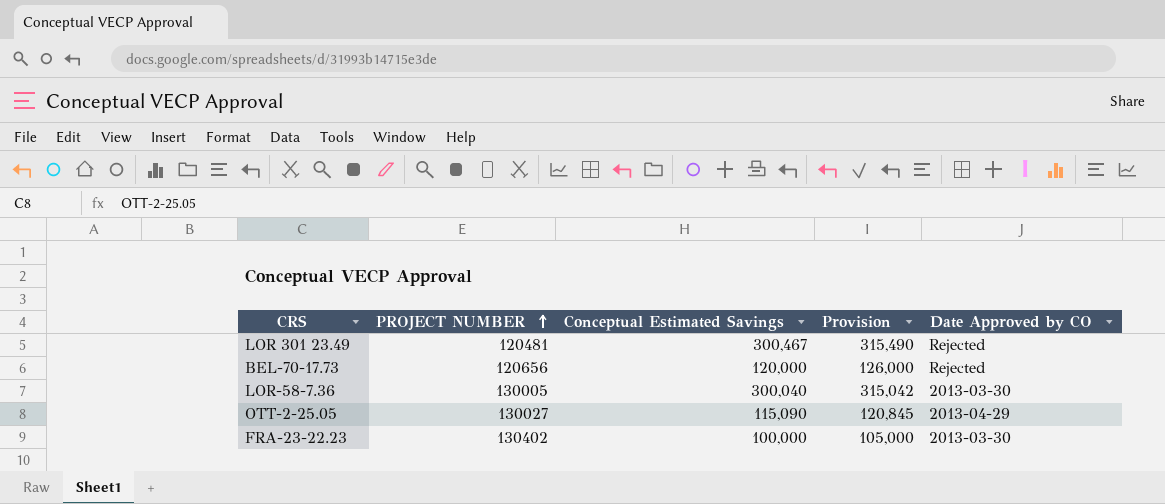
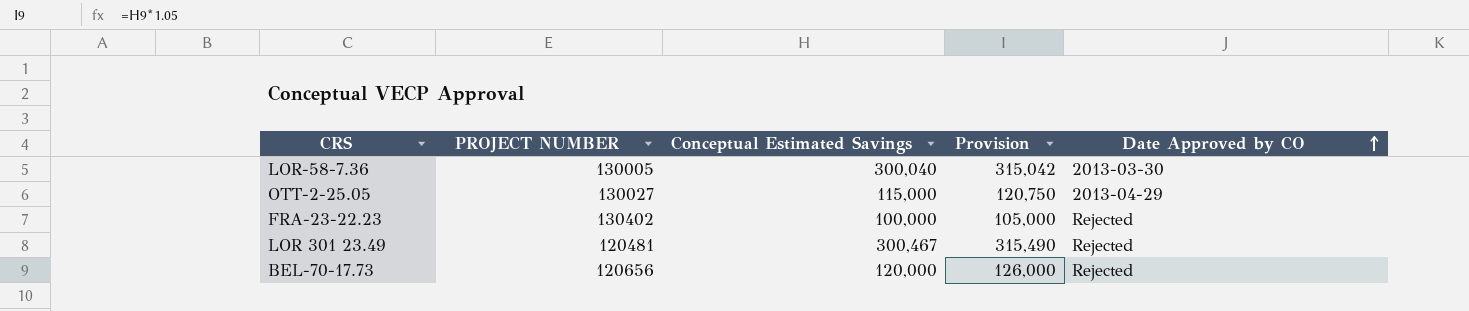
row order: PROJECT NUMBER ascending -> Date Approved by CO ascending
OTT-2-25.05 | Conceptual Estimated Savings: 115,090 -> 115,000
OTT-2-25.05 | Provision: 120,845 -> 120,750
FRA-23-22.23 | Date Approved by CO: 2013-03-30 -> Rejected

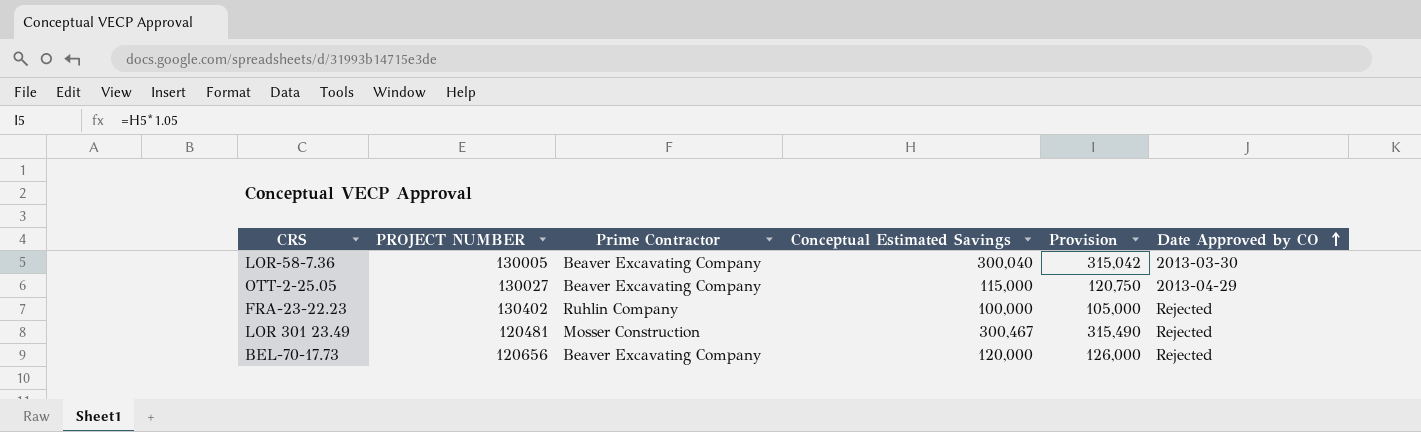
column Prime Contractor | position: none -> 3

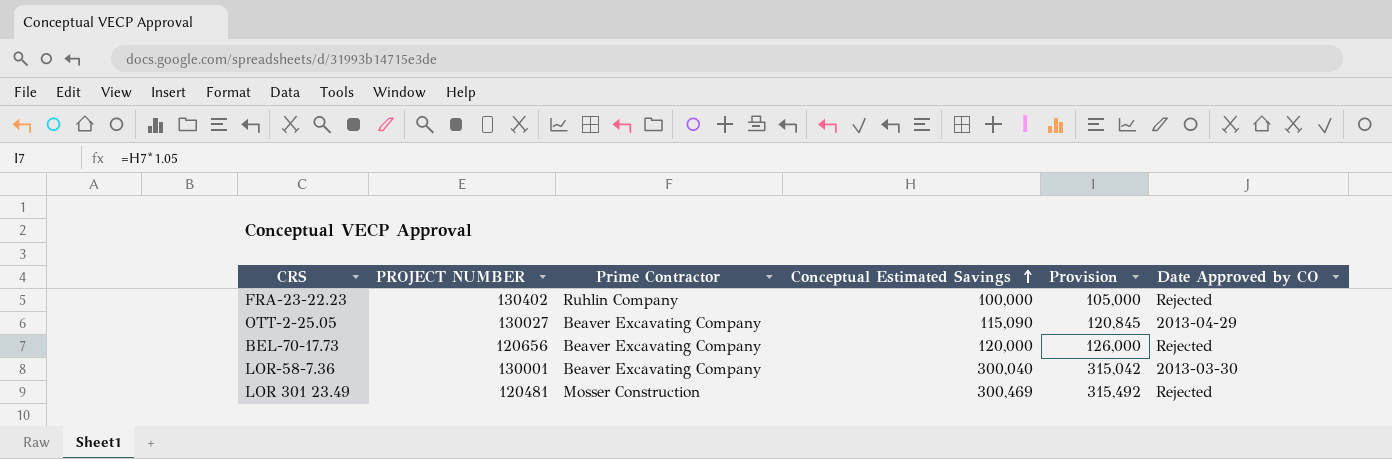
row order: Date Approved by CO ascending -> Conceptual Estimated Savings ascending
OTT-2-25.05 | Conceptual Estimated Savings: 115,000 -> 115,090
OTT-2-25.05 | Provision: 120,750 -> 120,845
LOR-58-7.36 | PROJECT NUMBER: 130005 -> 130001
LOR 301 23.49 | Conceptual Estimated Savings: 300,467 -> 300,469
LOR 301 23.49 | Provision: 315,490 -> 315,492

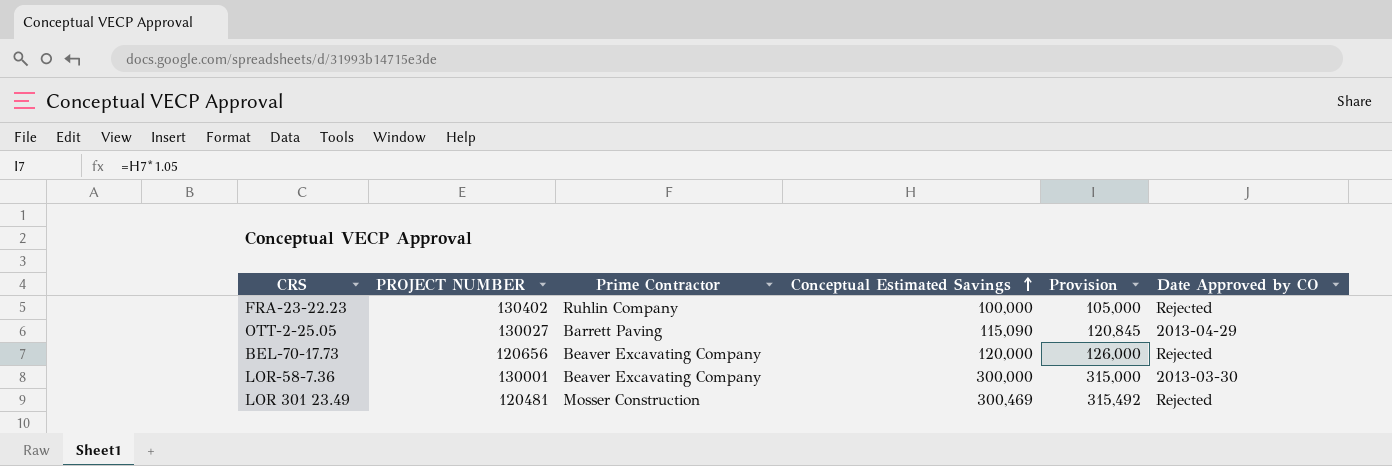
OTT-2-25.05 | Prime Contractor: Beaver Excavating Company -> Barrett Paving
LOR-58-7.36 | Conceptual Estimated Savings: 300,040 -> 300,000
LOR-58-7.36 | Provision: 315,042 -> 315,000

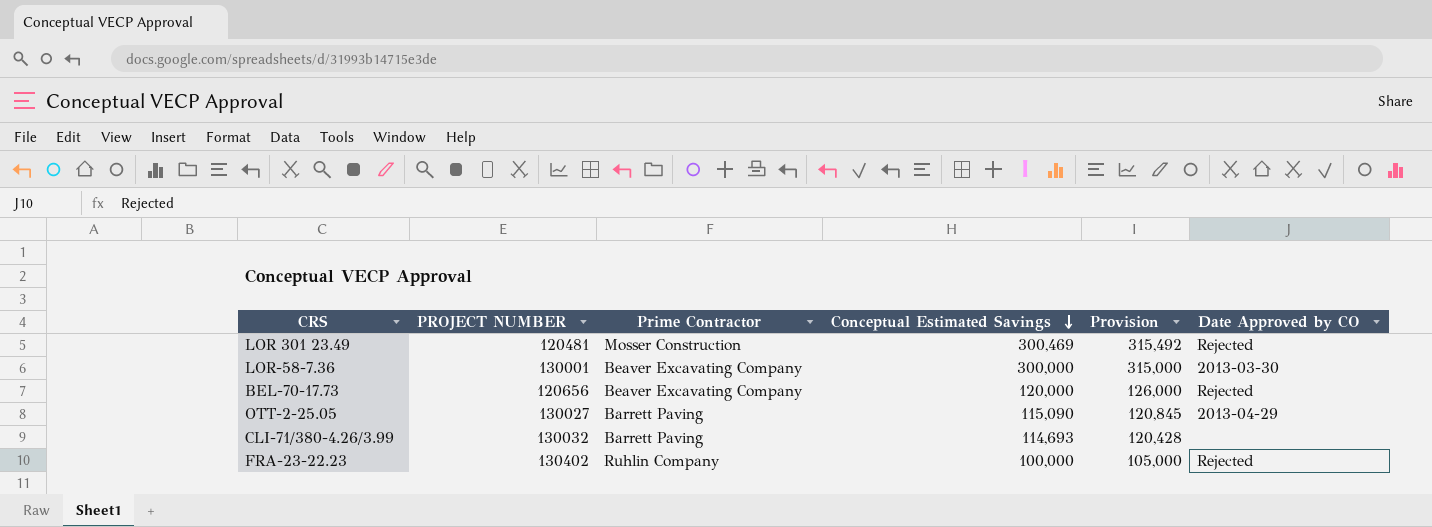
row order: Conceptual Estimated Savings ascending -> Conceptual Estimated Savings descending
row CLI-71/380-4.26/3.99: none -> 130032 | Barrett Paving | 114,693 | 120,428 | none

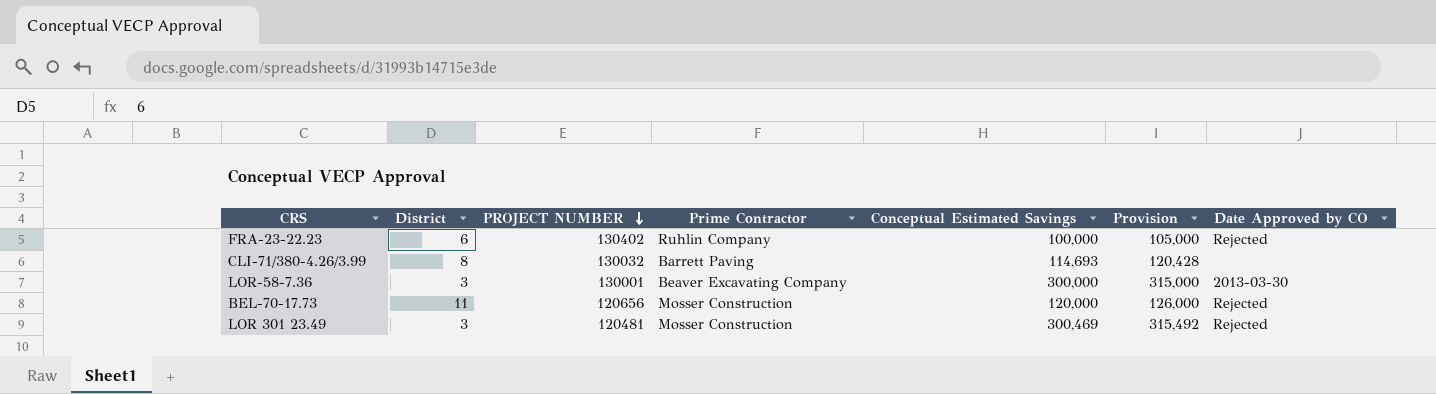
row order: Conceptual Estimated Savings descending -> PROJECT NUMBER descending
column District | position: none -> 2
row OTT-2-25.05: 130027 | Barrett Paving | 115,090 | 120,845 | 2013-04-29 -> none
BEL-70-17.73 | Prime Contractor: Beaver Excavating Company -> Mosser Construction

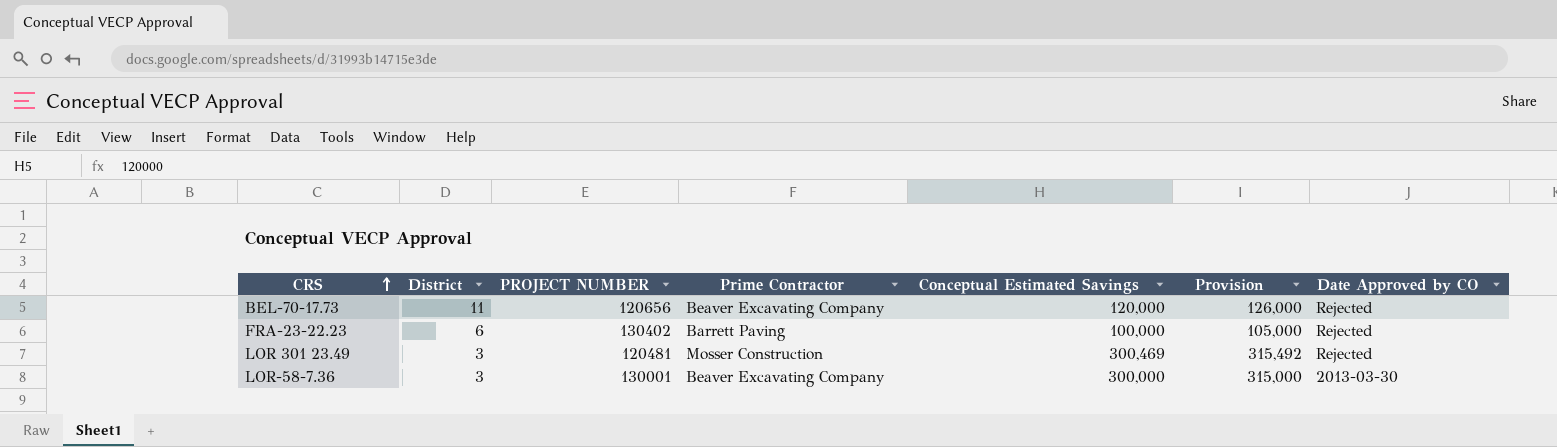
row order: PROJECT NUMBER descending -> CRS ascending
row CLI-71/380-4.26/3.99: 8 | 130032 | Barrett Paving | 114,693 | 120,428 | none -> none
BEL-70-17.73 | Prime Contractor: Mosser Construction -> Beaver Excavating Company
FRA-23-22.23 | Prime Contractor: Ruhlin Company -> Barrett Paving

